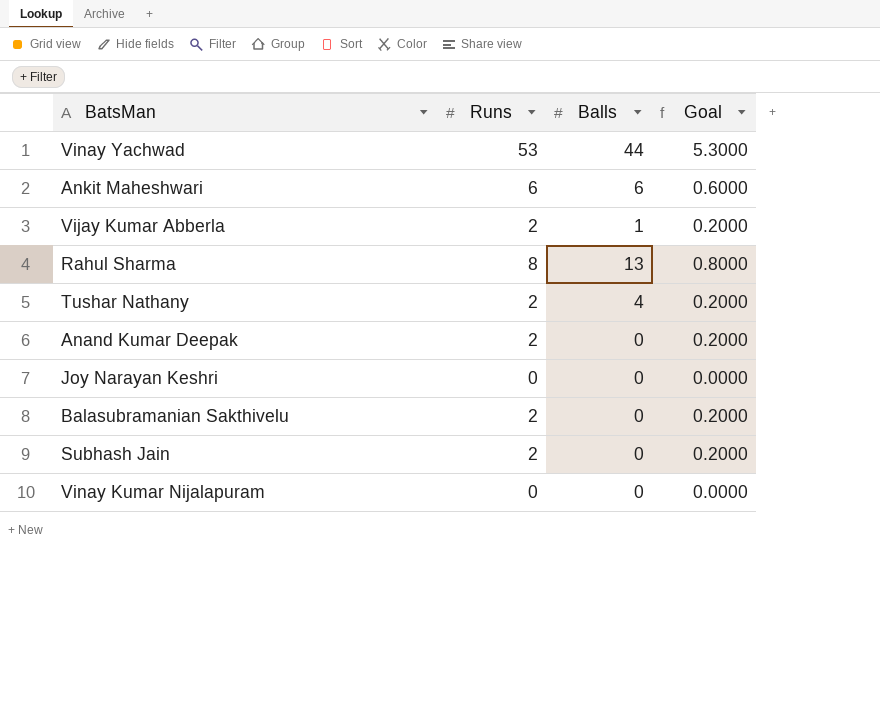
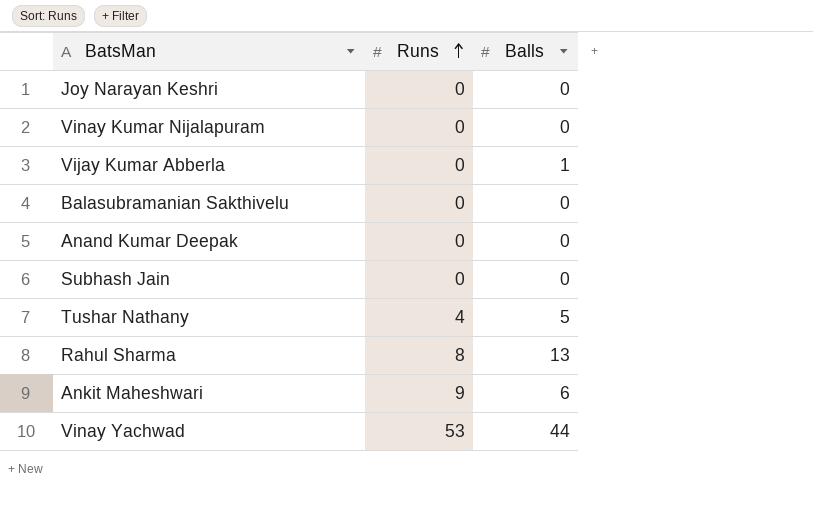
row order: none -> Runs ascending
column Goal | formula: [Runs] * 0.1 -> none
Vijay Kumar Abberla | Runs: 2 -> 0
Balasubramanian Sakthivelu | Runs: 2 -> 0
Anand Kumar Deepak | Runs: 2 -> 0
Subhash Jain | Runs: 2 -> 0
Tushar Nathany | Runs: 2 -> 4
Tushar Nathany | Balls: 4 -> 5
Ankit Maheshwari | Runs: 6 -> 9

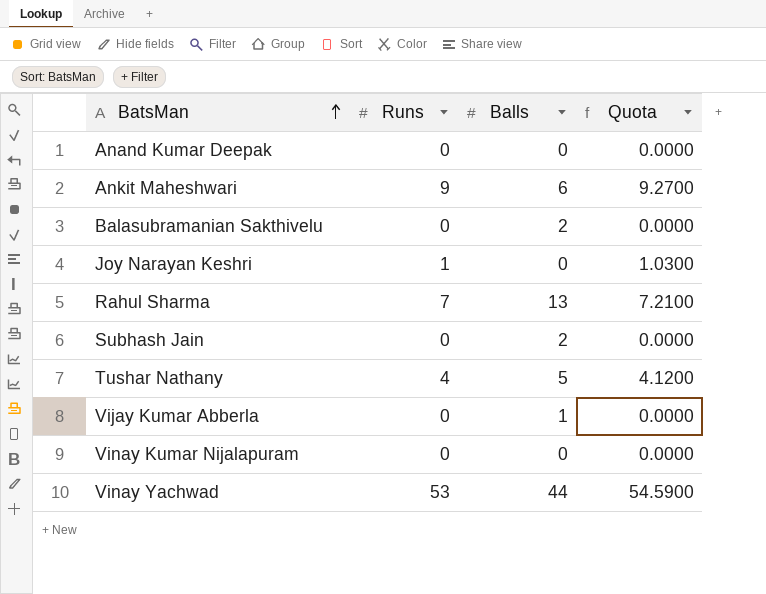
row order: Runs ascending -> BatsMan ascending
column Quota | formula: none -> [Runs] * 1.03
Balasubramanian Sakthivelu | Balls: 0 -> 2
Joy Narayan Keshri | Runs: 0 -> 1
Rahul Sharma | Runs: 8 -> 7
Subhash Jain | Balls: 0 -> 2

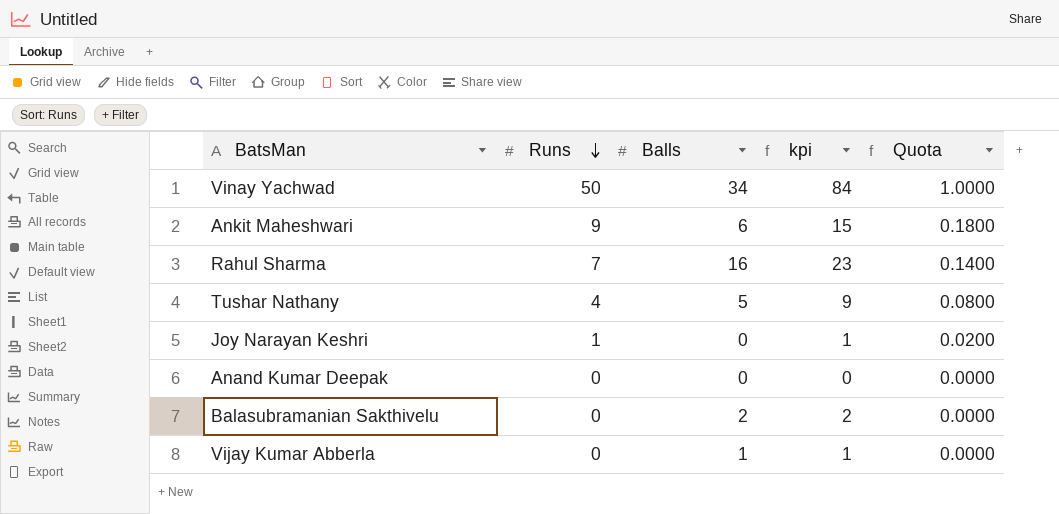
row order: BatsMan ascending -> Runs descending
column kpi | formula: none -> [Runs] + [Balls]
column Quota | formula: [Runs] * 1.03 -> [Runs] * 0.02
row Subhash Jain: 0 | 2 | 0.0000 -> none
row Vinay Kumar Nijalapuram: 0 | 0 | 0.0000 -> none
Vinay Yachwad | Runs: 53 -> 50
Vinay Yachwad | Balls: 44 -> 34
Rahul Sharma | Balls: 13 -> 16

